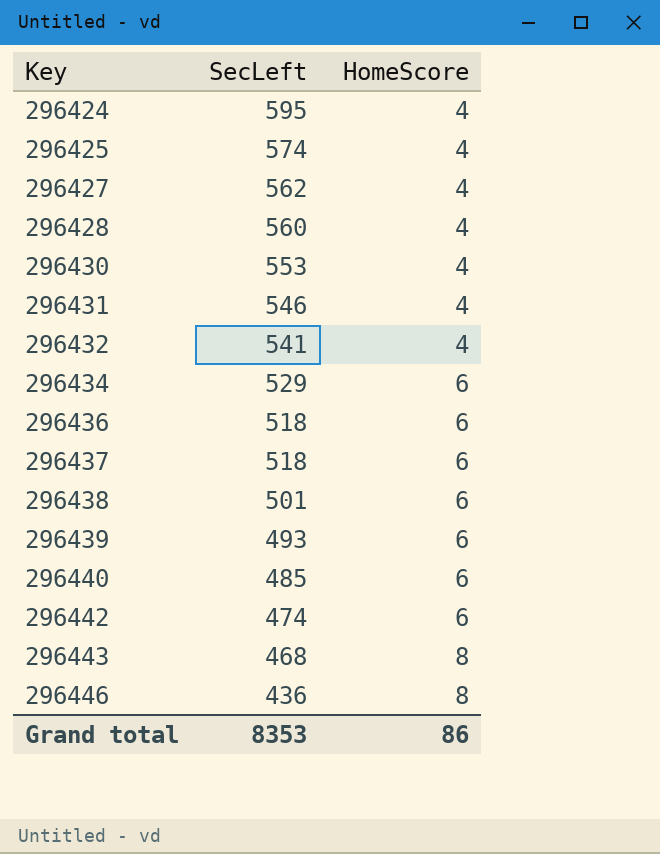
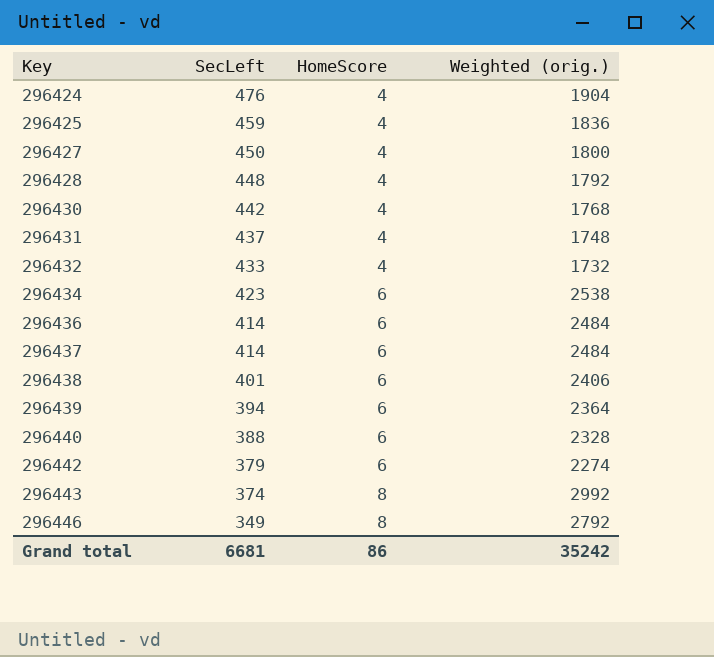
column Weighted (orig.) | formula: none -> [SecLeft] * [HomeScore]
296424 | SecLeft: 595 -> 476
296425 | SecLeft: 574 -> 459
296427 | SecLeft: 562 -> 450
296428 | SecLeft: 560 -> 448
296430 | SecLeft: 553 -> 442
296431 | SecLeft: 546 -> 437
296432 | SecLeft: 541 -> 433
296434 | SecLeft: 529 -> 423
296436 | SecLeft: 518 -> 414
296437 | SecLeft: 518 -> 414
296438 | SecLeft: 501 -> 401
296439 | SecLeft: 493 -> 394
296440 | SecLeft: 485 -> 388
296442 | SecLeft: 474 -> 379
296443 | SecLeft: 468 -> 374
296446 | SecLeft: 436 -> 349
Grand total | SecLeft: 8353 -> 6681

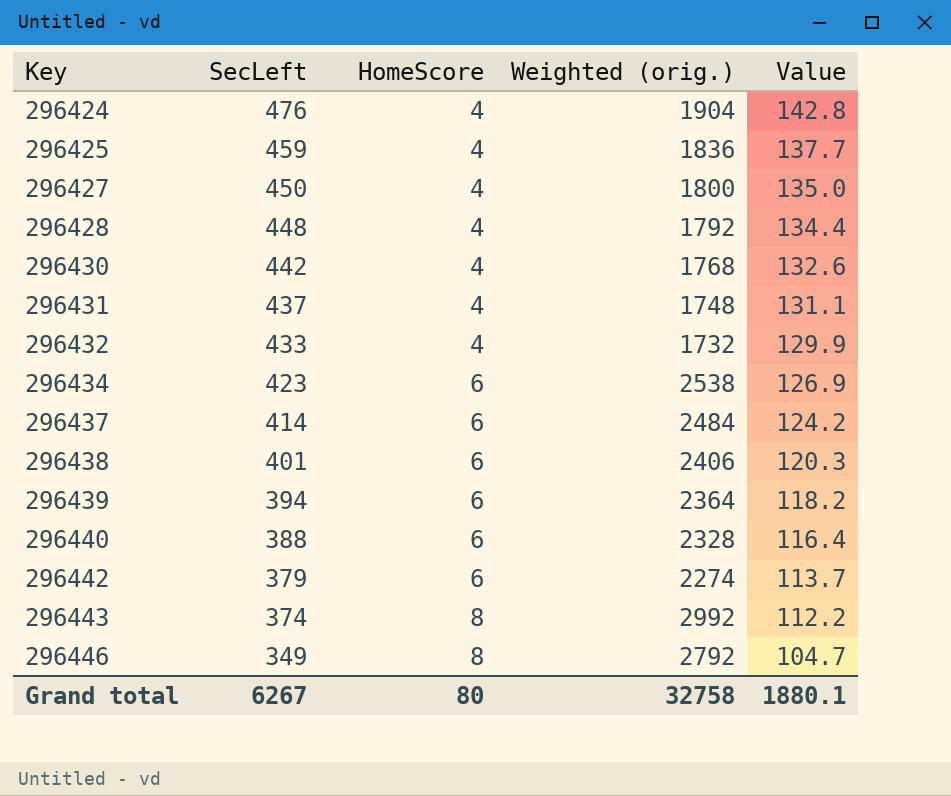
column Value | formula: none -> [SecLeft] * 0.3
row 296436: 414 | 6 | 2484 -> none
Grand total | SecLeft: 6681 -> 6267
Grand total | HomeScore: 86 -> 80
Grand total | Weighted (orig.): 35242 -> 32758

